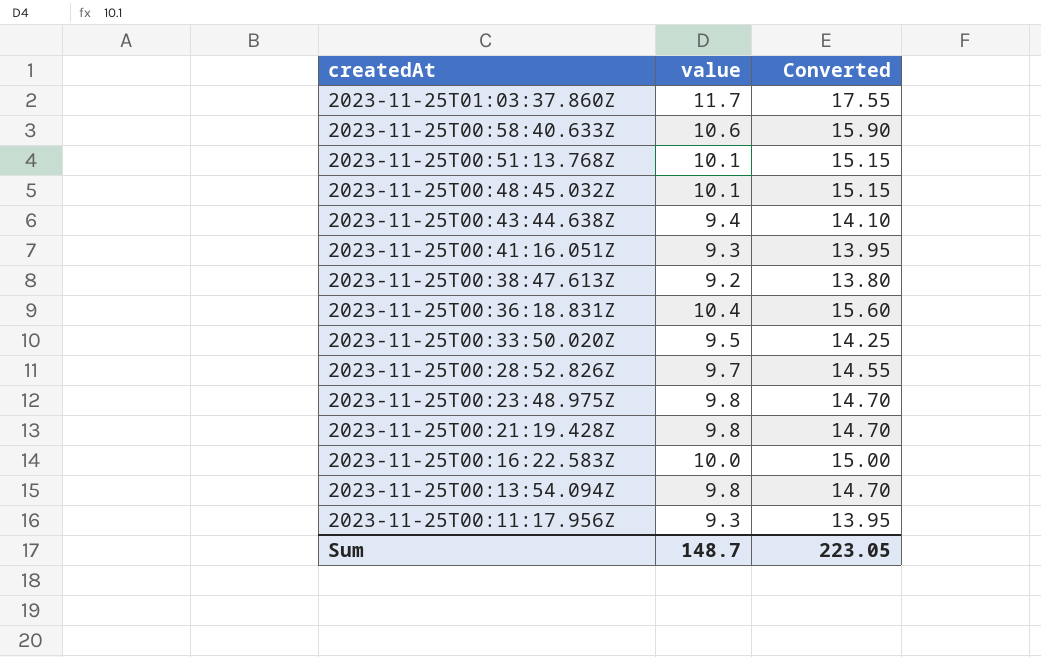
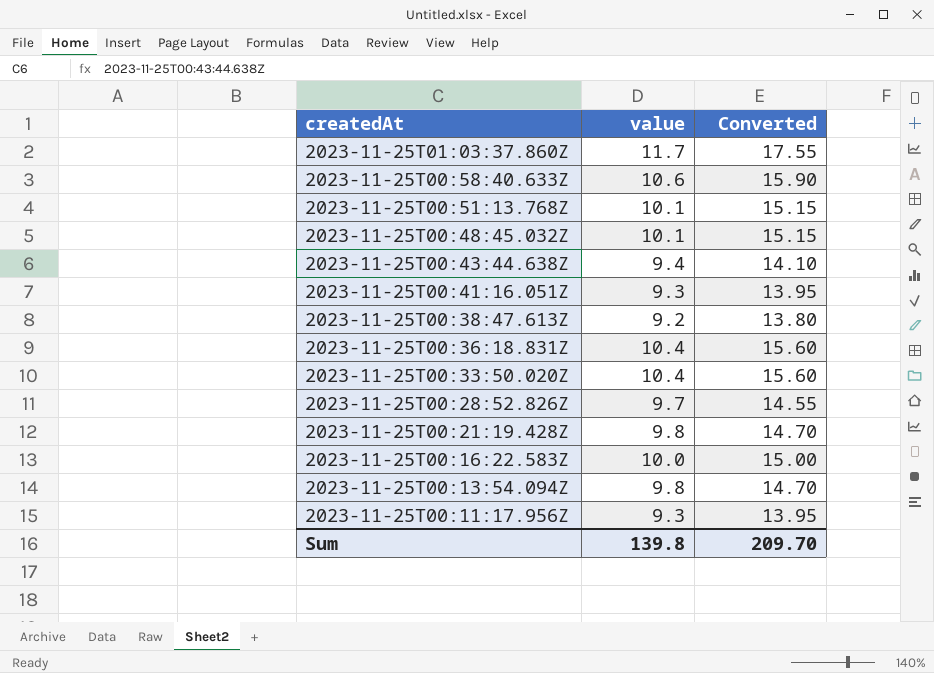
row 2023-11-25T00:23:48.975Z: 9.8 | 14.70 -> none
2023-11-25T00:33:50.020Z | value: 9.5 -> 10.4
2023-11-25T00:33:50.020Z | Converted: 14.25 -> 15.60
Sum | value: 148.7 -> 139.8
Sum | Converted: 223.05 -> 209.70

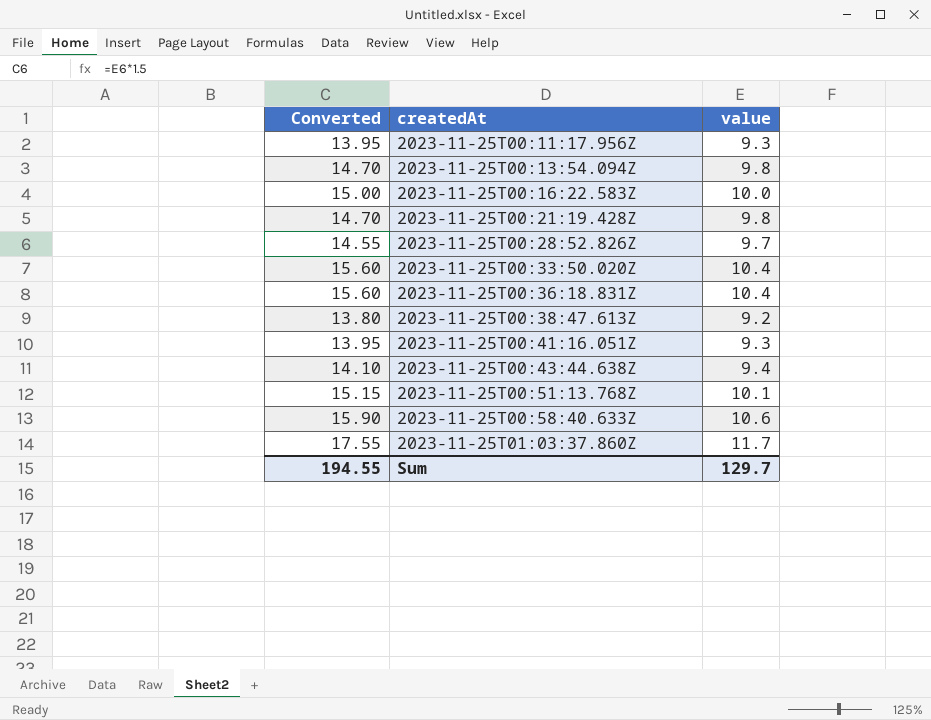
row order: createdAt descending -> createdAt ascending
column Converted | position: 3 -> 1
row 2023-11-25T00:48:45.032Z: 10.1 | 15.15 -> none
Sum | Converted: 209.70 -> 194.55
Sum | value: 139.8 -> 129.7

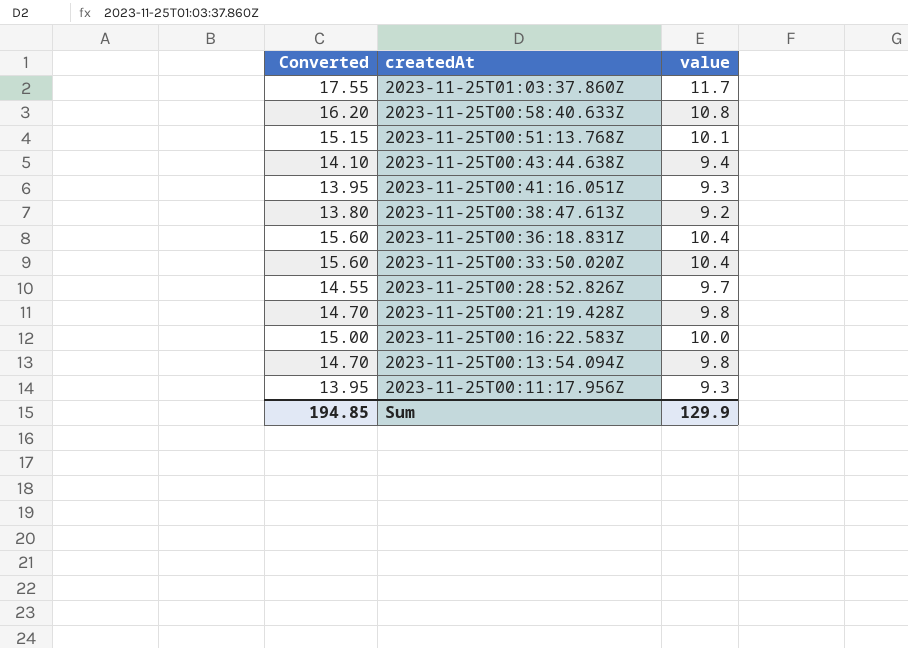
row order: createdAt ascending -> createdAt descending
2023-11-25T00:58:40.633Z | Converted: 15.90 -> 16.20
2023-11-25T00:58:40.633Z | value: 10.6 -> 10.8
Sum | Converted: 194.55 -> 194.85
Sum | value: 129.7 -> 129.9

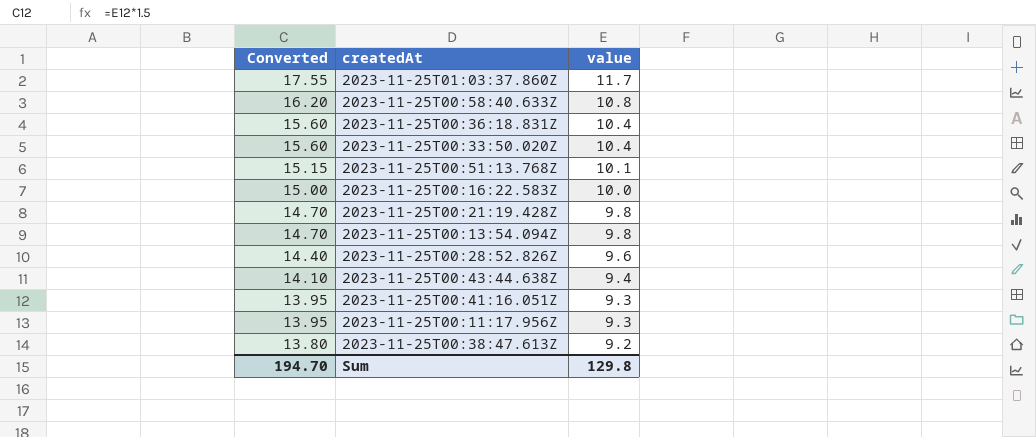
row order: createdAt descending -> Converted descending
2023-11-25T00:28:52.826Z | Converted: 14.55 -> 14.40
2023-11-25T00:28:52.826Z | value: 9.7 -> 9.6
Sum | Converted: 194.85 -> 194.70
Sum | value: 129.9 -> 129.8

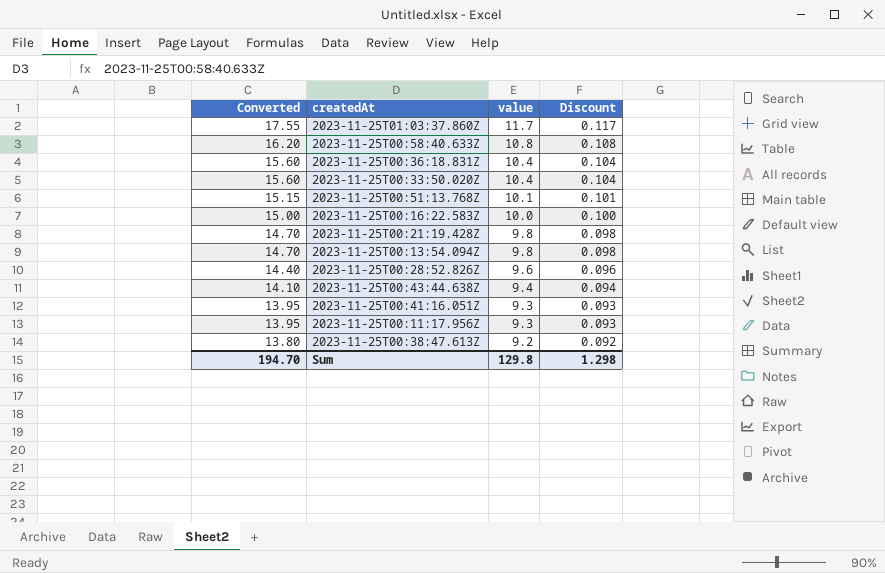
column Discount | formula: none -> [value] * 0.01

